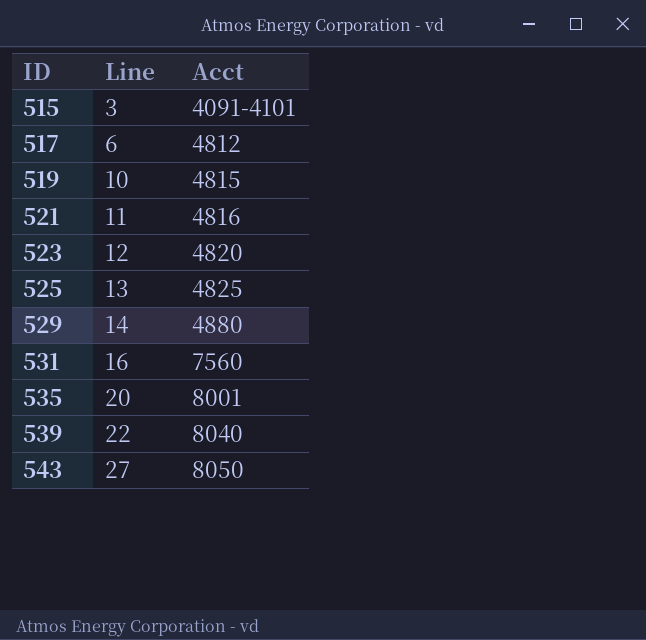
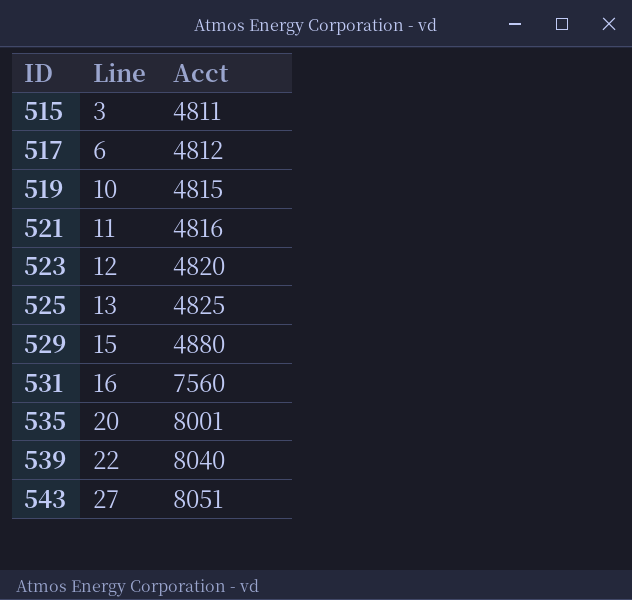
515 | Acct: 4091-4101 -> 4811
529 | Line: 14 -> 15
543 | Acct: 8050 -> 8051

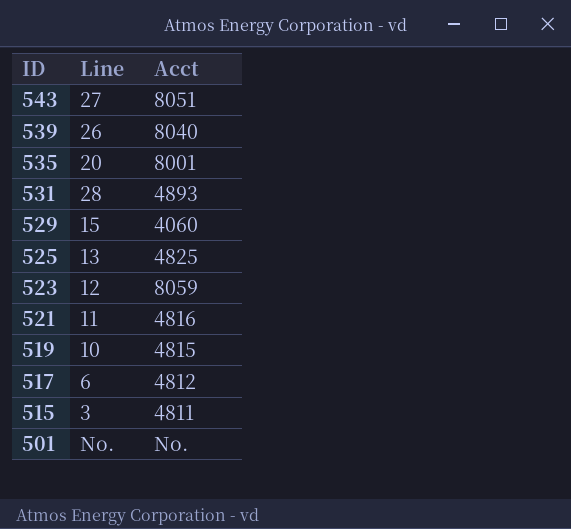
row order: ID ascending -> ID descending
539 | Line: 22 -> 26
531 | Line: 16 -> 28
531 | Acct: 7560 -> 4893
529 | Acct: 4880 -> 4060
523 | Acct: 4820 -> 8059
row 501: none -> No. | No.

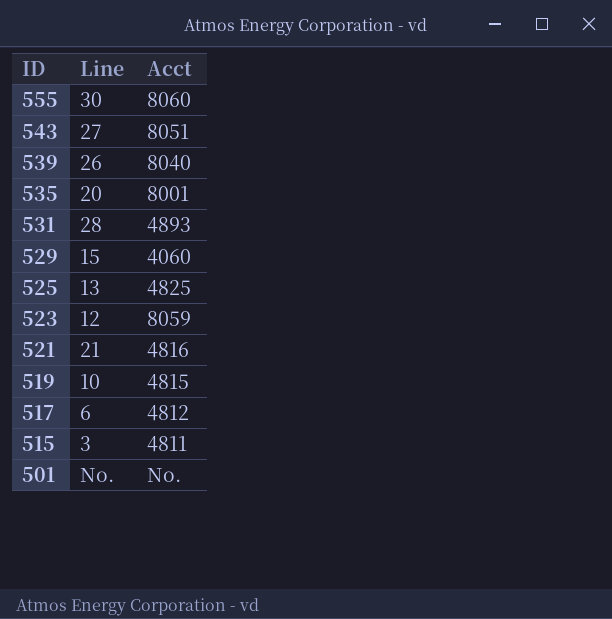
row 555: none -> 30 | 8060
521 | Line: 11 -> 21

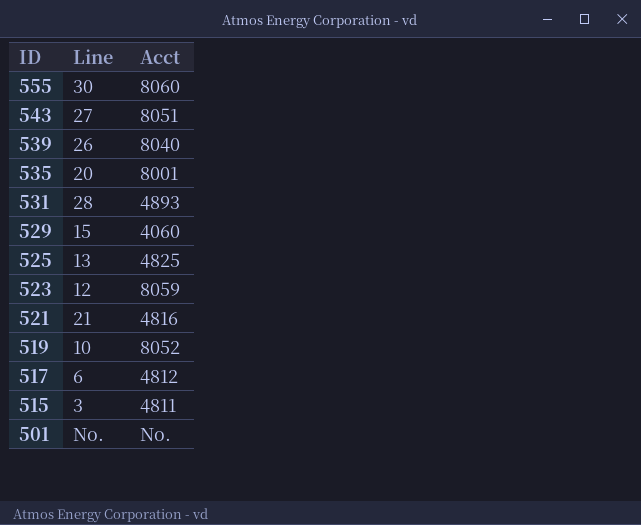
519 | Acct: 4815 -> 8052

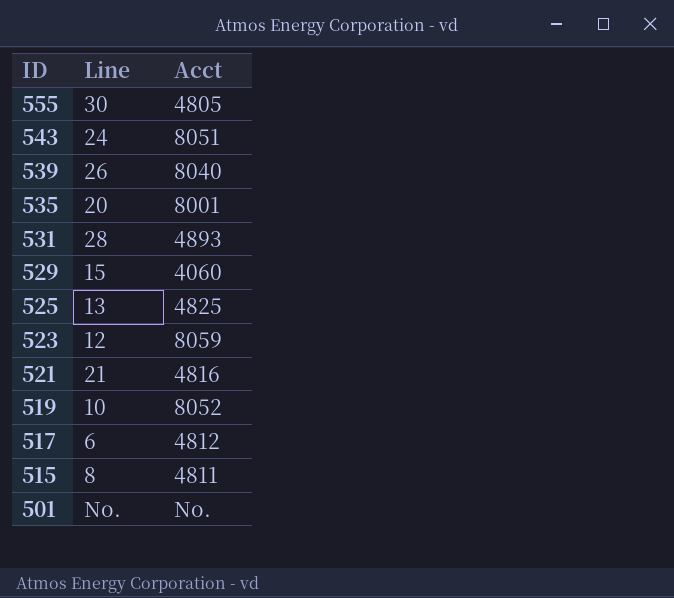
555 | Acct: 8060 -> 4805
543 | Line: 27 -> 24
515 | Line: 3 -> 8

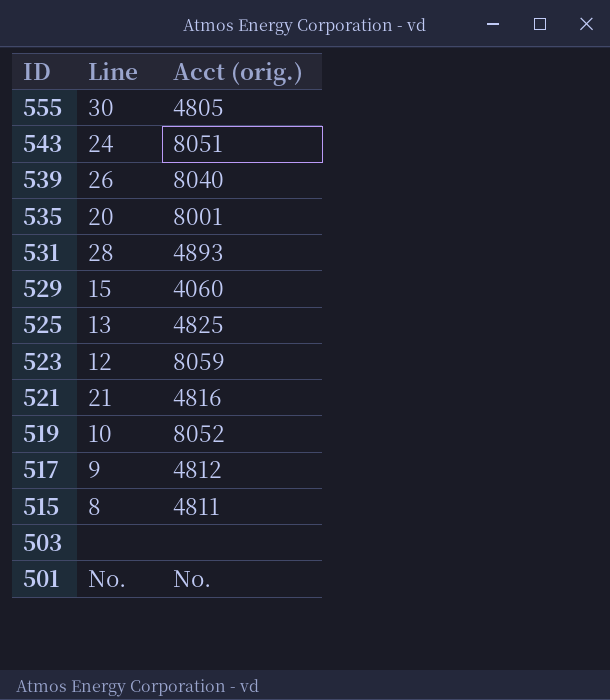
column name: Acct -> Acct (orig.)
517 | Line: 6 -> 9
row 503: none -> none | none

